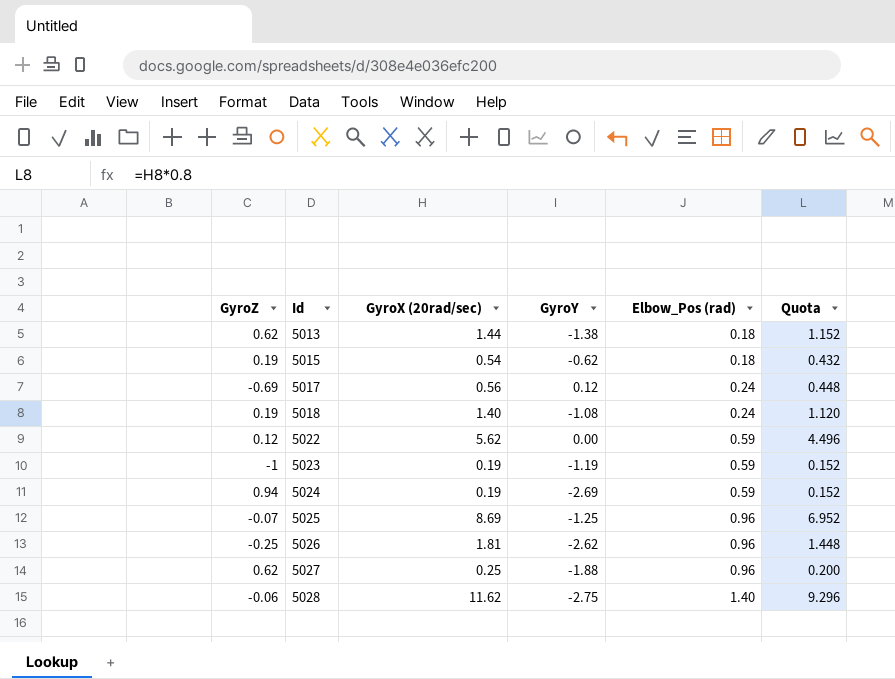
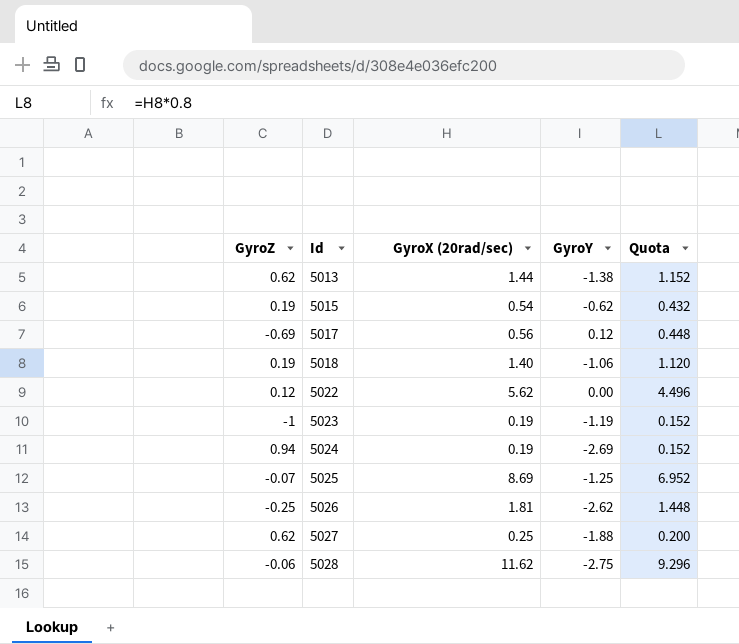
column Elbow_Pos (rad) | position: 5 -> none
5018 | GyroY: -1.08 -> -1.06

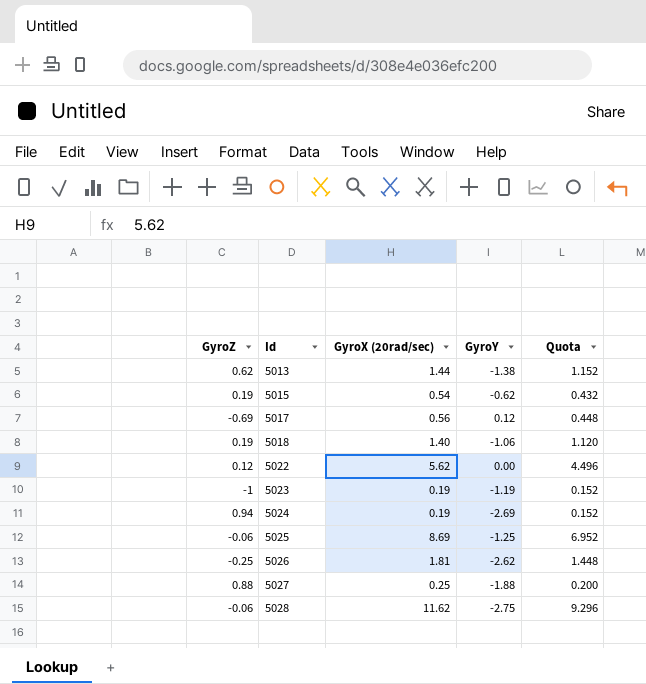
5025 | GyroZ: -0.07 -> -0.06
5027 | GyroZ: 0.62 -> 0.88

